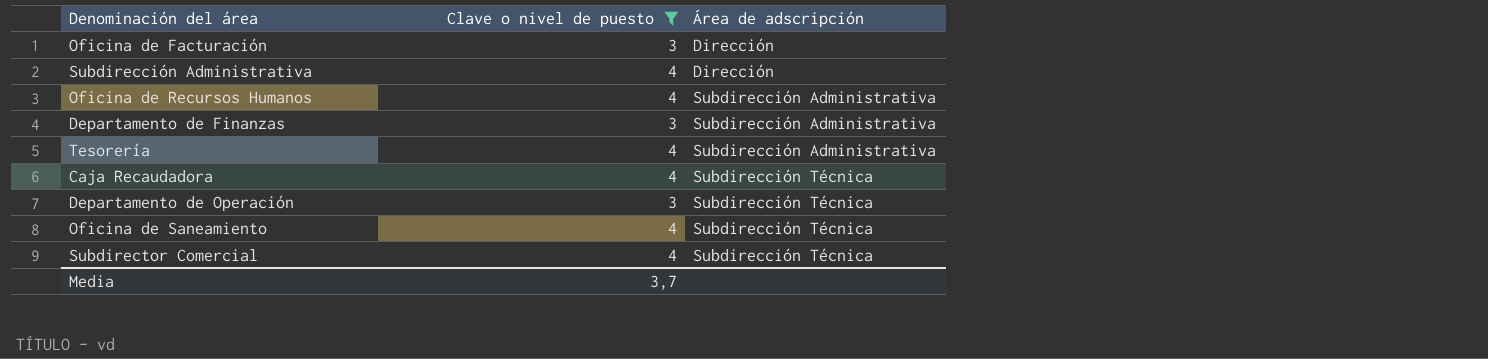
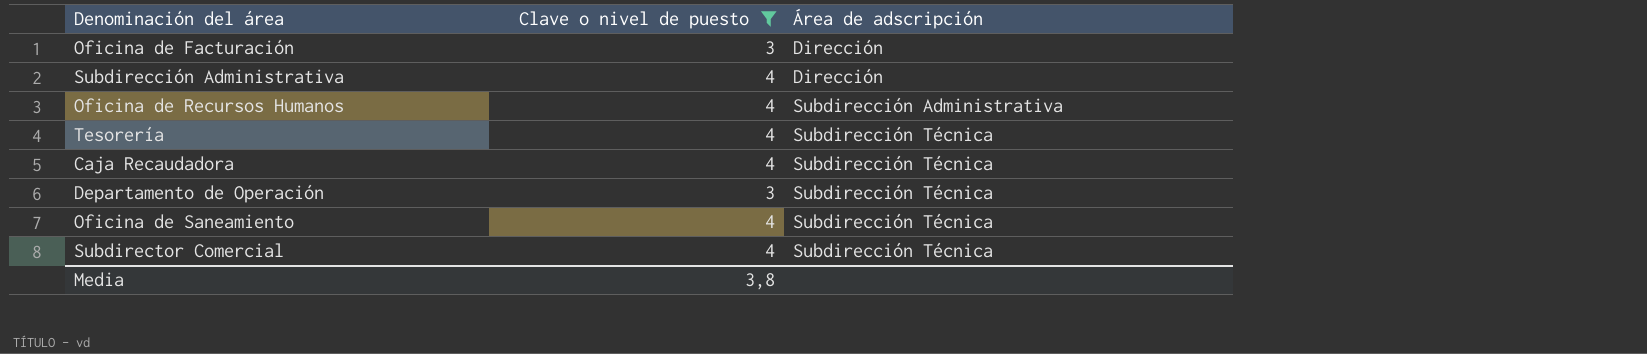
row Departamento de Finanzas: 3 | Subdirección Administrativa -> none
Tesorería | Área de adscripción: Subdirección Administrativa -> Subdirección Técnica
Media | Clave o nivel de puesto: 3,7 -> 3,8

